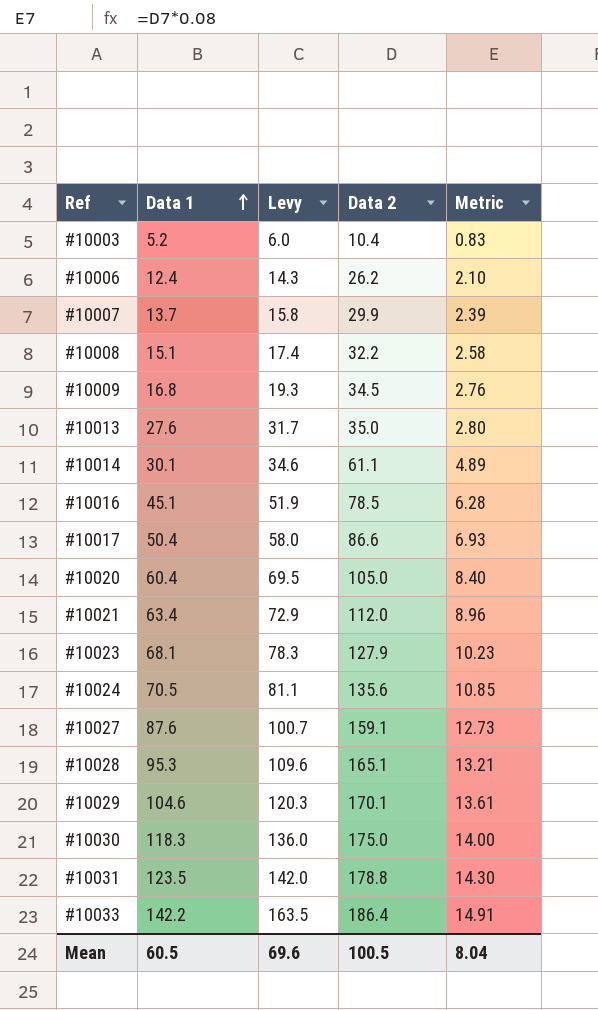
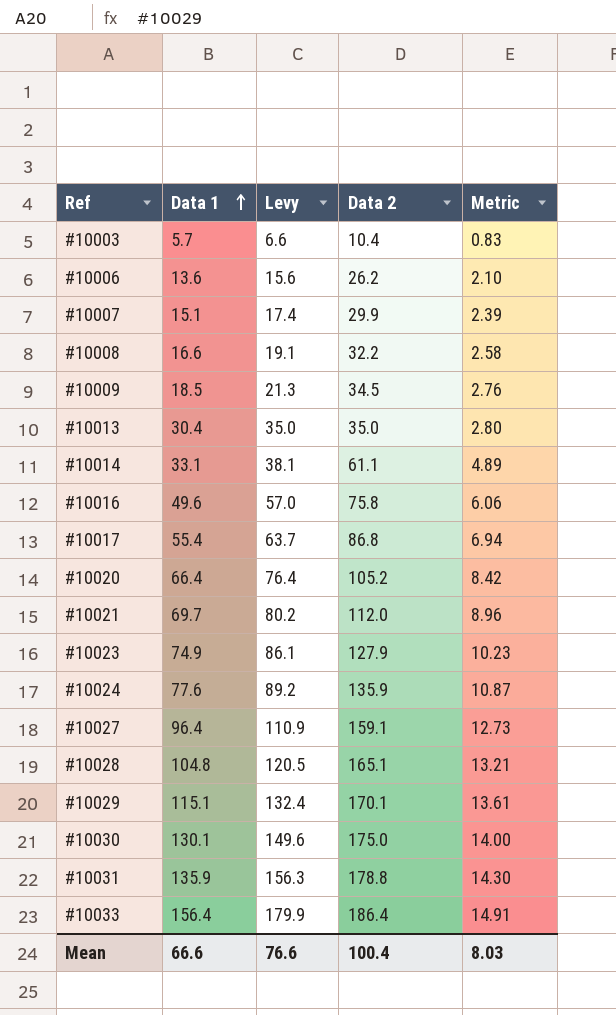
#10003 | Data 1: 5.2 -> 5.7
#10003 | Levy: 6.0 -> 6.6
#10006 | Data 1: 12.4 -> 13.6
#10006 | Levy: 14.3 -> 15.6
#10007 | Data 1: 13.7 -> 15.1
#10007 | Levy: 15.8 -> 17.4
#10008 | Data 1: 15.1 -> 16.6
#10008 | Levy: 17.4 -> 19.1
#10009 | Data 1: 16.8 -> 18.5
#10009 | Levy: 19.3 -> 21.3
#10013 | Data 1: 27.6 -> 30.4
#10013 | Levy: 31.7 -> 35.0
#10014 | Data 1: 30.1 -> 33.1
#10014 | Levy: 34.6 -> 38.1
#10016 | Data 1: 45.1 -> 49.6
#10016 | Levy: 51.9 -> 57.0
#10016 | Data 2: 78.5 -> 75.8
#10016 | Metric: 6.28 -> 6.06
#10017 | Data 1: 50.4 -> 55.4
#10017 | Levy: 58.0 -> 63.7
#10017 | Data 2: 86.6 -> 86.8
#10017 | Metric: 6.93 -> 6.94
#10020 | Data 1: 60.4 -> 66.4
#10020 | Levy: 69.5 -> 76.4
#10020 | Data 2: 105.0 -> 105.2
#10020 | Metric: 8.40 -> 8.42
#10021 | Data 1: 63.4 -> 69.7
#10021 | Levy: 72.9 -> 80.2
#10023 | Data 1: 68.1 -> 74.9
#10023 | Levy: 78.3 -> 86.1
#10024 | Data 1: 70.5 -> 77.6
#10024 | Levy: 81.1 -> 89.2
#10024 | Data 2: 135.6 -> 135.9
#10024 | Metric: 10.85 -> 10.87
#10027 | Data 1: 87.6 -> 96.4
#10027 | Levy: 100.7 -> 110.9
#10028 | Data 1: 95.3 -> 104.8
#10028 | Levy: 109.6 -> 120.5
#10029 | Data 1: 104.6 -> 115.1
#10029 | Levy: 120.3 -> 132.4
#10030 | Data 1: 118.3 -> 130.1
#10030 | Levy: 136.0 -> 149.6
#10031 | Data 1: 123.5 -> 135.9
#10031 | Levy: 142.0 -> 156.3
#10033 | Data 1: 142.2 -> 156.4
#10033 | Levy: 163.5 -> 179.9
Mean | Data 1: 60.5 -> 66.6
Mean | Levy: 69.6 -> 76.6
Mean | Data 2: 100.5 -> 100.4
Mean | Metric: 8.04 -> 8.03

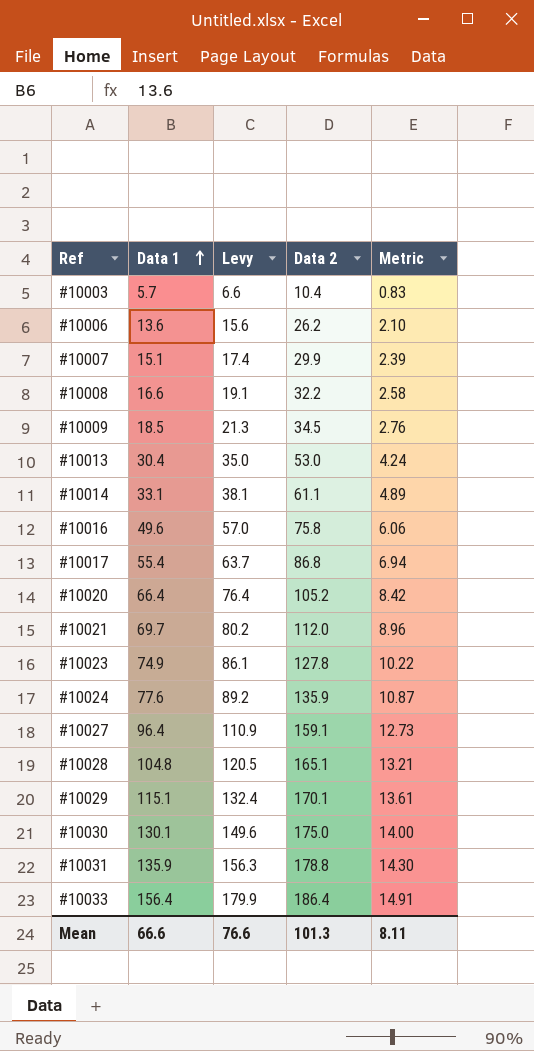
#10013 | Data 2: 35.0 -> 53.0
#10013 | Metric: 2.80 -> 4.24
#10023 | Data 2: 127.9 -> 127.8
#10023 | Metric: 10.23 -> 10.22
Mean | Data 2: 100.4 -> 101.3
Mean | Metric: 8.03 -> 8.11

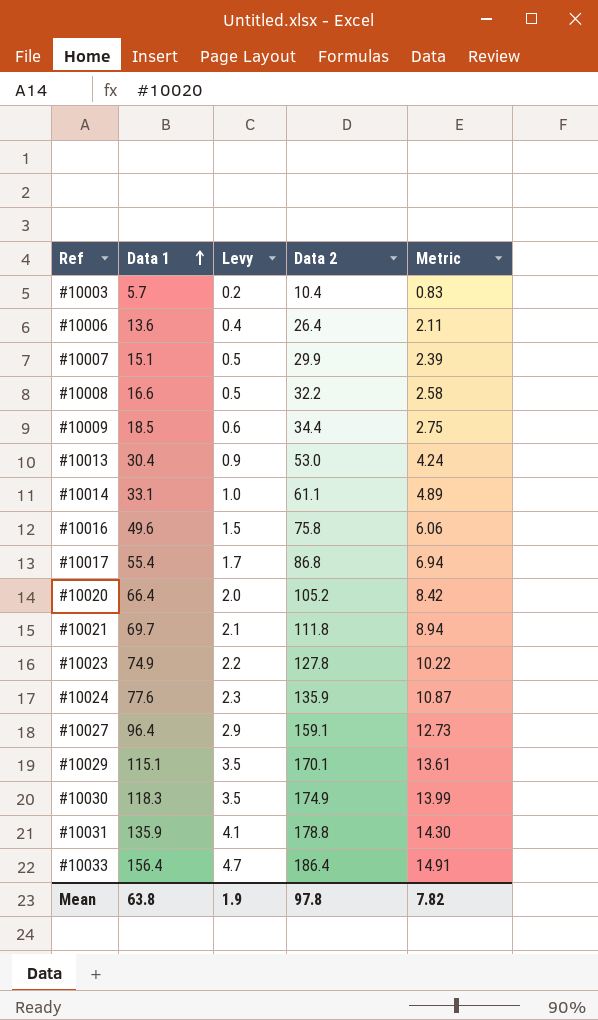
column Levy | formula: [Data 1] * 1.15 -> [Data 1] * 0.03
row #10028: 104.8 | 120.5 | 165.1 | 13.21 -> none
#10006 | Data 2: 26.2 -> 26.4
#10006 | Metric: 2.10 -> 2.11
#10009 | Data 2: 34.5 -> 34.4
#10009 | Metric: 2.76 -> 2.75
#10021 | Data 2: 112.0 -> 111.8
#10021 | Metric: 8.96 -> 8.94
#10030 | Data 1: 130.1 -> 118.3
#10030 | Data 2: 175.0 -> 174.9
#10030 | Metric: 14.00 -> 13.99
Mean | Data 1: 66.6 -> 63.8
Mean | Levy: 76.6 -> 1.9
Mean | Data 2: 101.3 -> 97.8
Mean | Metric: 8.11 -> 7.82

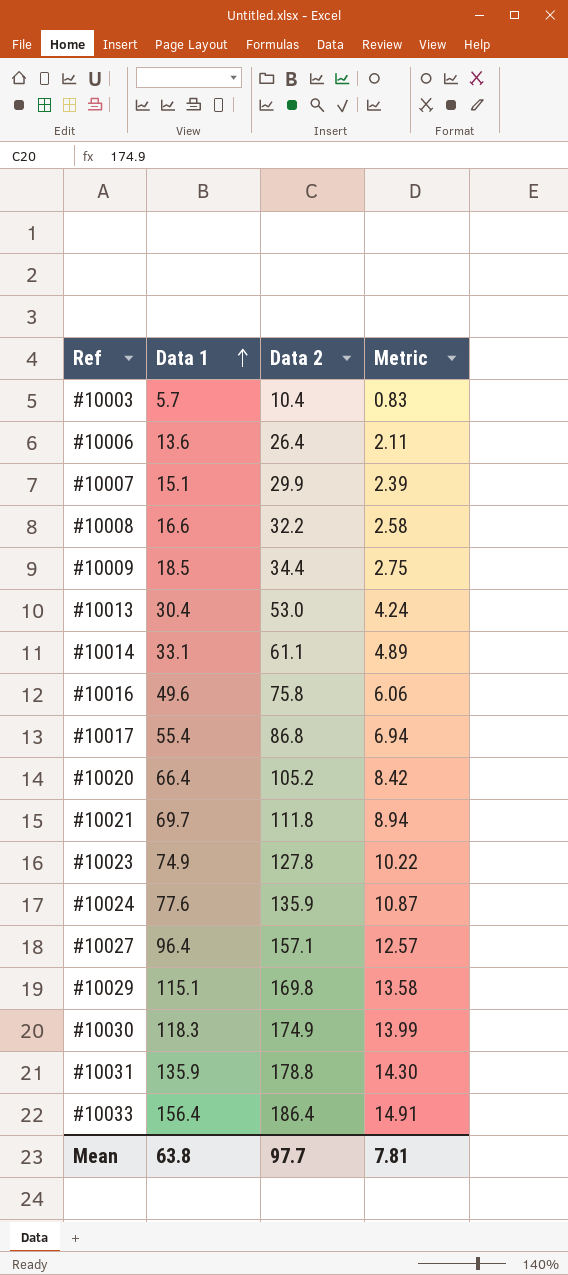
column Levy | formula: [Data 1] * 0.03 -> none
#10027 | Data 2: 159.1 -> 157.1
#10027 | Metric: 12.73 -> 12.57
#10029 | Data 2: 170.1 -> 169.8
#10029 | Metric: 13.61 -> 13.58
Mean | Data 2: 97.8 -> 97.7
Mean | Metric: 7.82 -> 7.81

